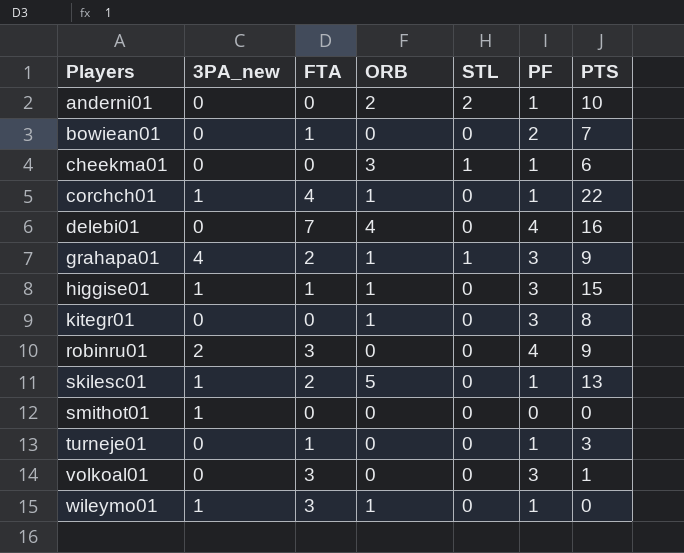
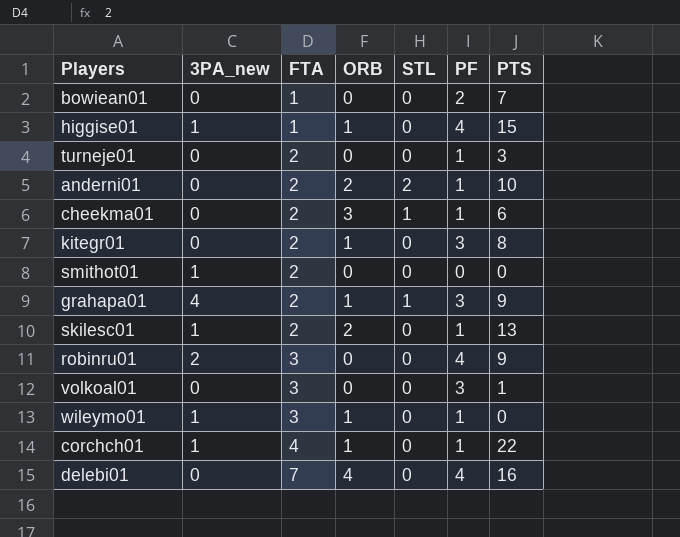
row order: Players ascending -> FTA ascending
higgise01 | PF: 3 -> 4
turneje01 | FTA: 1 -> 2
anderni01 | FTA: 0 -> 2
cheekma01 | FTA: 0 -> 2
kitegr01 | FTA: 0 -> 2
smithot01 | FTA: 0 -> 2
skilesc01 | ORB: 5 -> 2

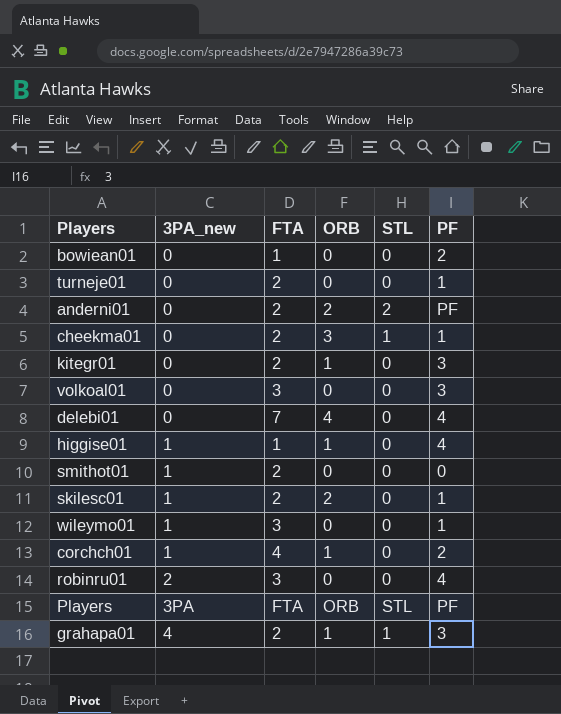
row order: FTA ascending -> 3PA_new ascending
column PTS | position: 7 -> none
anderni01 | PF: 1 -> PF
wileymo01 | ORB: 1 -> 0
corchch01 | PF: 1 -> 2
row Players: none -> 3PA | FTA | ORB | STL | PF

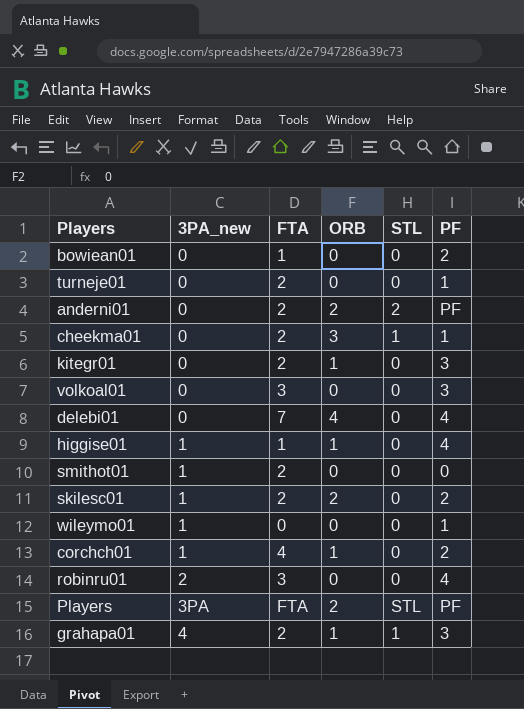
skilesc01 | PF: 1 -> 2
wileymo01 | FTA: 3 -> 0
Players | ORB: ORB -> 2

